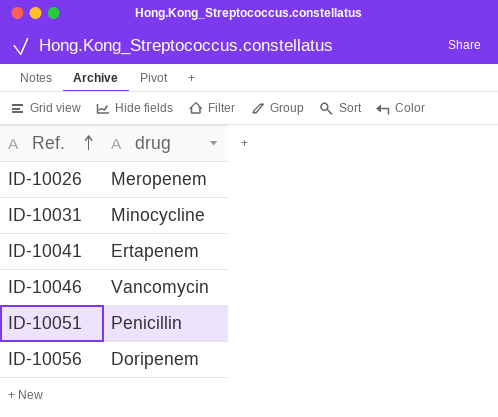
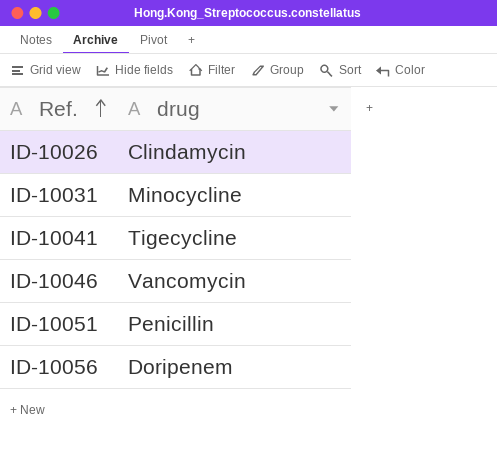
ID-10026 | drug: Meropenem -> Clindamycin
ID-10041 | drug: Ertapenem -> Tigecycline

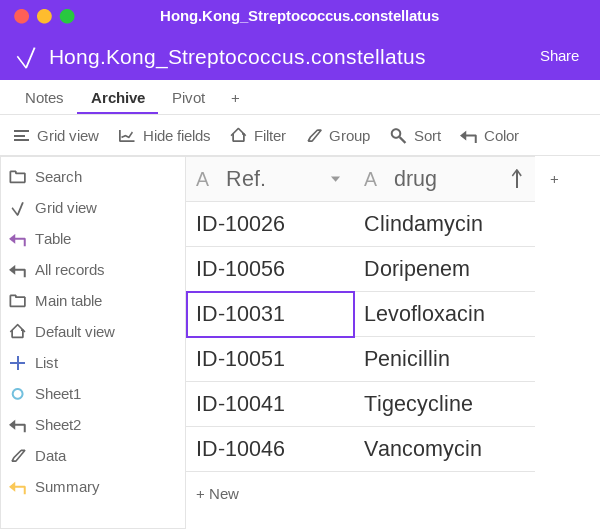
row order: Ref. ascending -> drug ascending
ID-10031 | drug: Minocycline -> Levofloxacin

